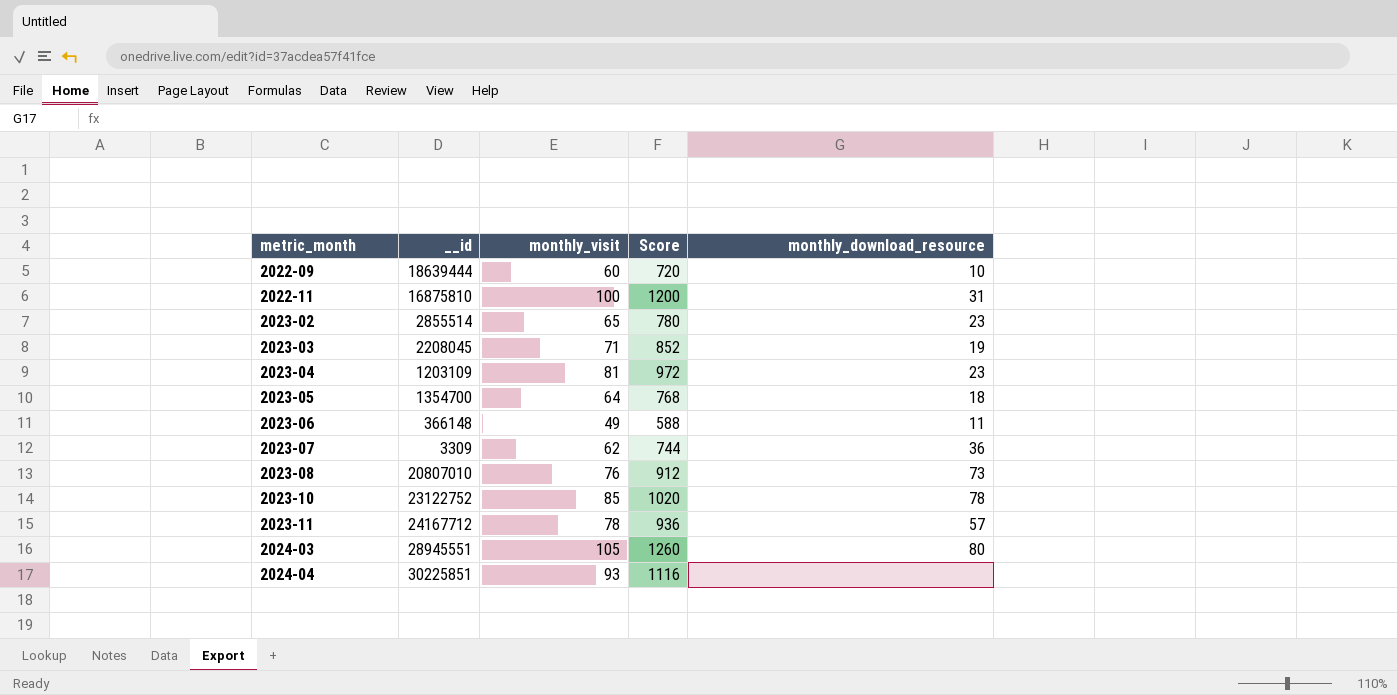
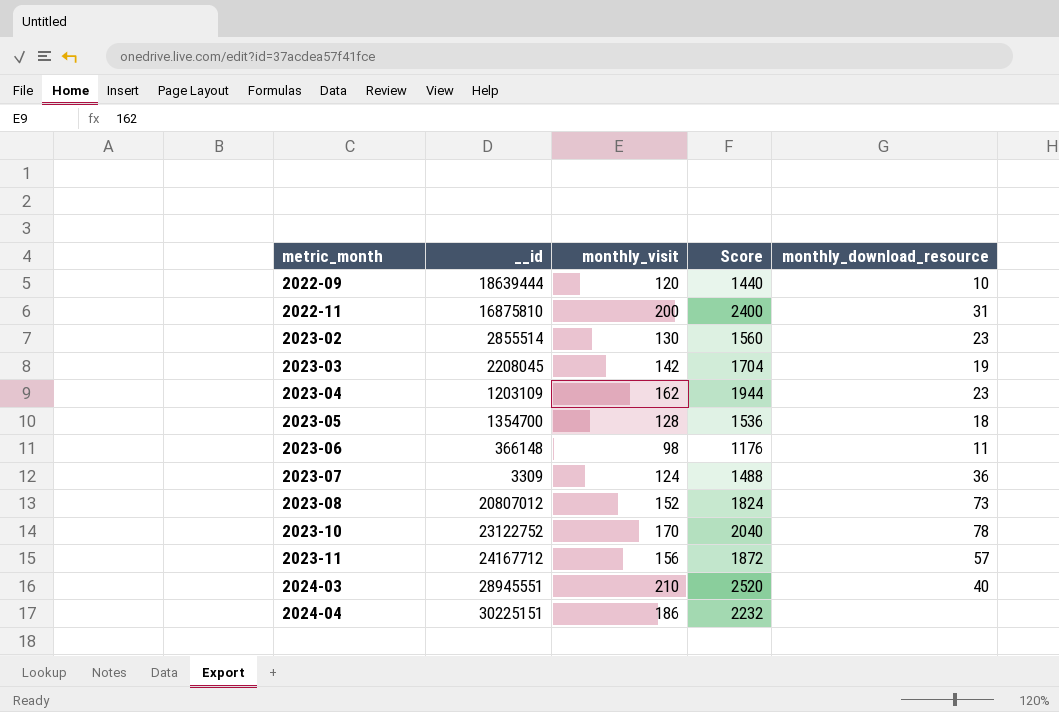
2022-09 | monthly_visit: 60 -> 120
2022-09 | Score: 720 -> 1440
2022-11 | monthly_visit: 100 -> 200
2022-11 | Score: 1200 -> 2400
2023-02 | monthly_visit: 65 -> 130
2023-02 | Score: 780 -> 1560
2023-03 | monthly_visit: 71 -> 142
2023-03 | Score: 852 -> 1704
2023-04 | monthly_visit: 81 -> 162
2023-04 | Score: 972 -> 1944
2023-05 | monthly_visit: 64 -> 128
2023-05 | Score: 768 -> 1536
2023-06 | monthly_visit: 49 -> 98
2023-06 | Score: 588 -> 1176
2023-07 | monthly_visit: 62 -> 124
2023-07 | Score: 744 -> 1488
2023-08 | __id: 20807010 -> 20807012
2023-08 | monthly_visit: 76 -> 152
2023-08 | Score: 912 -> 1824
2023-10 | monthly_visit: 85 -> 170
2023-10 | Score: 1020 -> 2040
2023-11 | monthly_visit: 78 -> 156
2023-11 | Score: 936 -> 1872
2024-03 | monthly_visit: 105 -> 210
2024-03 | Score: 1260 -> 2520
2024-03 | monthly_download_resource: 80 -> 40
2024-04 | __id: 30225851 -> 30225151
2024-04 | monthly_visit: 93 -> 186
2024-04 | Score: 1116 -> 2232

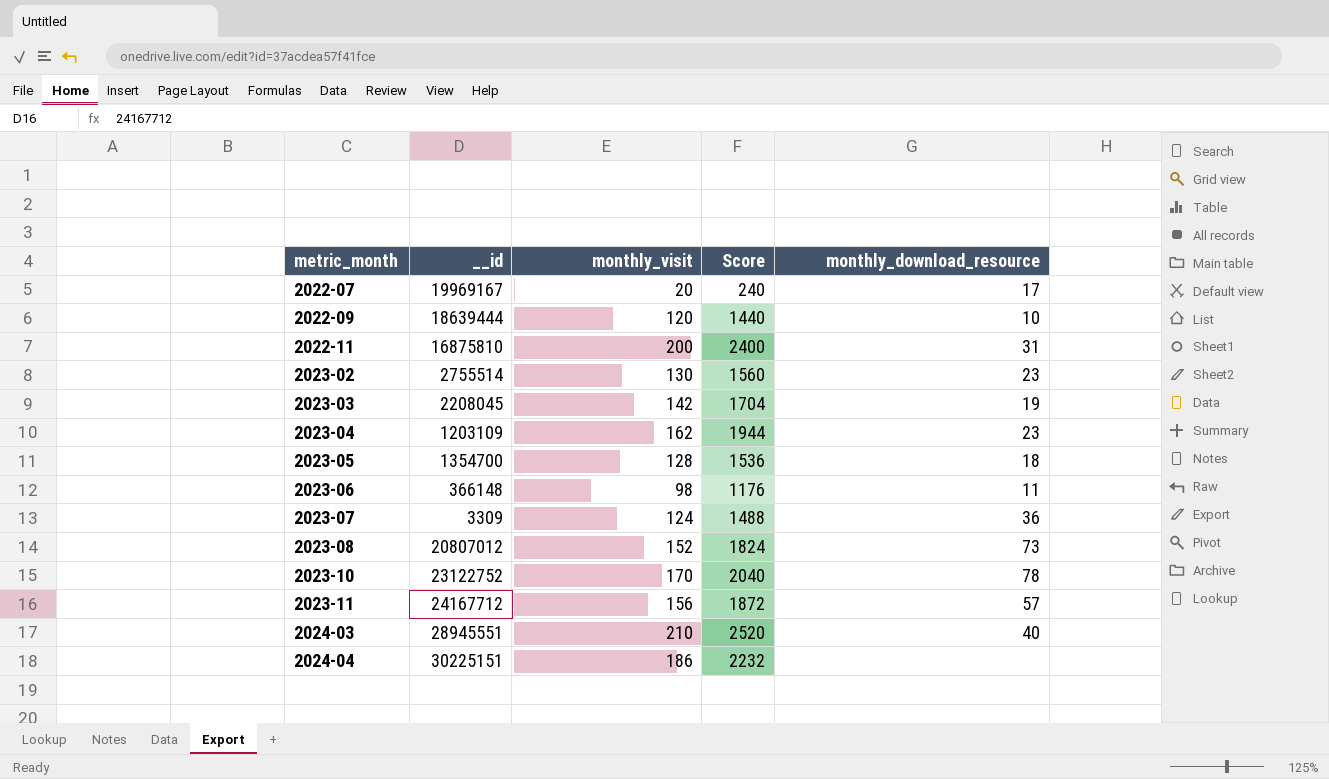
row 2022-07: none -> 19969167 | 20 | 240 | 17
2023-02 | __id: 2855514 -> 2755514

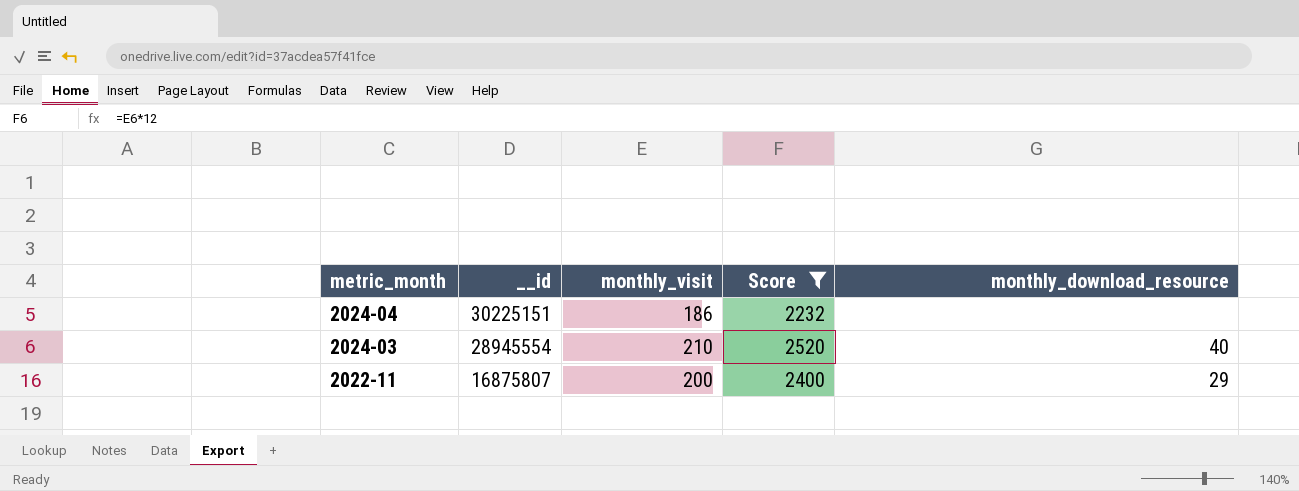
filter: none -> Score >= 2232
row order: metric_month ascending -> metric_month descending
2024-03 | __id: 28945551 -> 28945554
2022-11 | __id: 16875810 -> 16875807
2022-11 | monthly_download_resource: 31 -> 29

